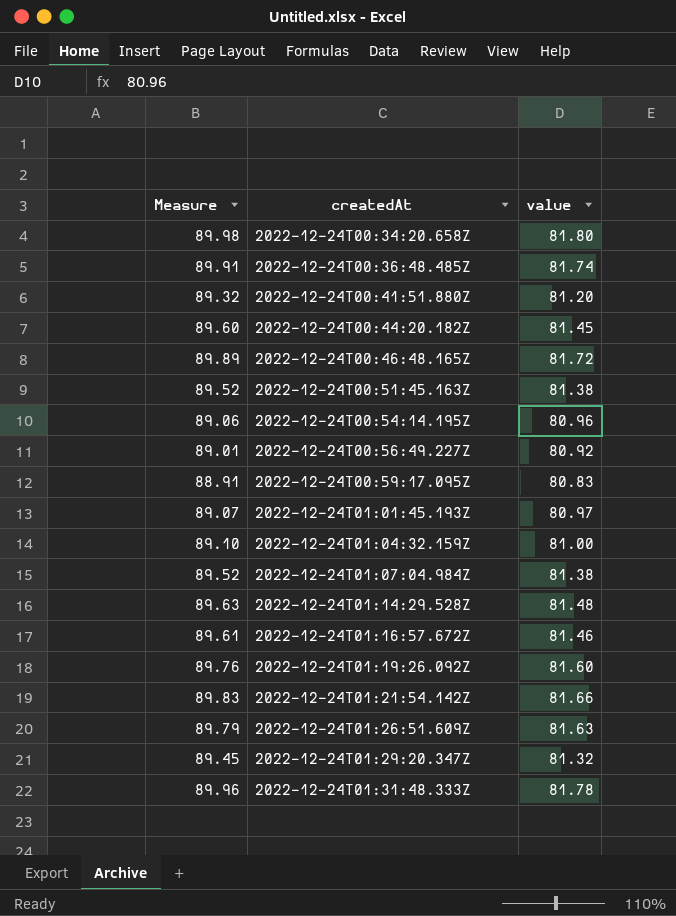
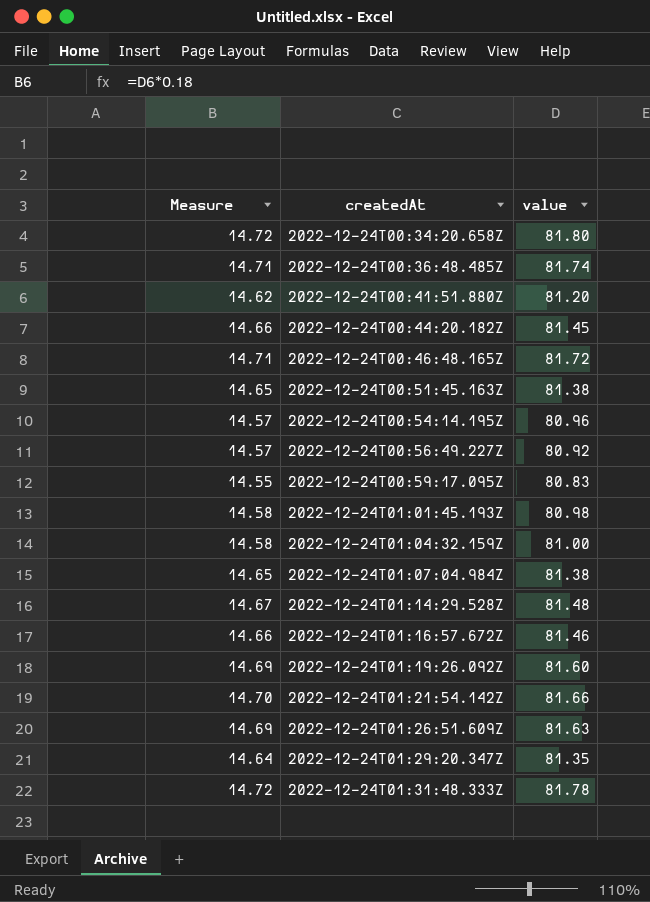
column Measure | formula: [value] * 1.1 -> [value] * 0.18
2022-12-24T01:01:45.193Z | value: 80.97 -> 80.98
2022-12-24T01:29:20.347Z | value: 81.32 -> 81.35

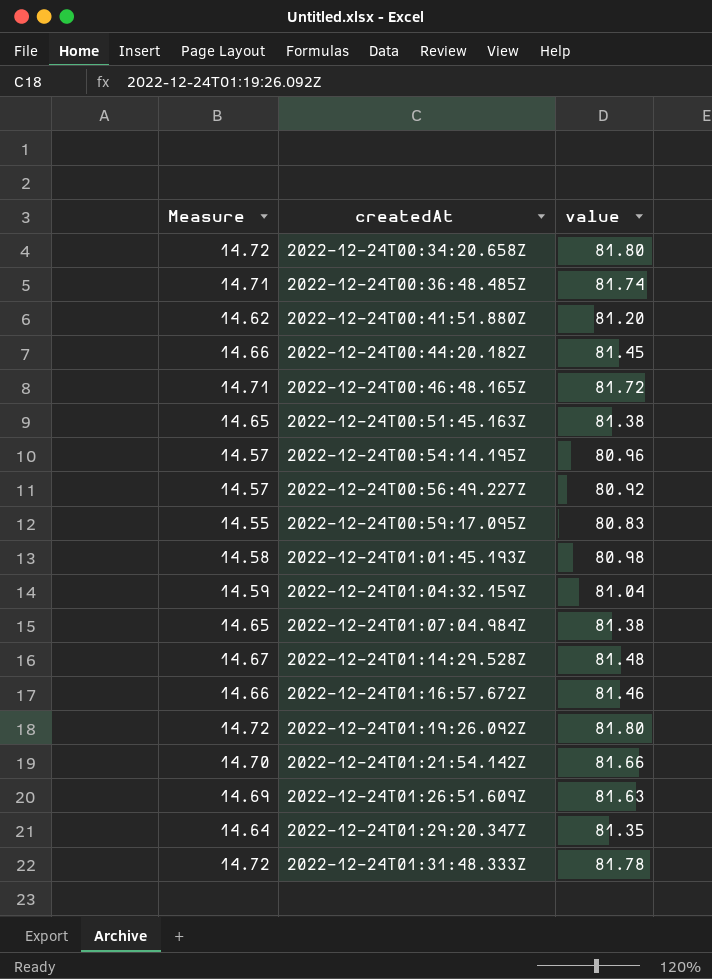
2022-12-24T01:04:32.159Z | Measure: 14.58 -> 14.59
2022-12-24T01:04:32.159Z | value: 81.00 -> 81.04
2022-12-24T01:19:26.092Z | Measure: 14.69 -> 14.72
2022-12-24T01:19:26.092Z | value: 81.60 -> 81.80

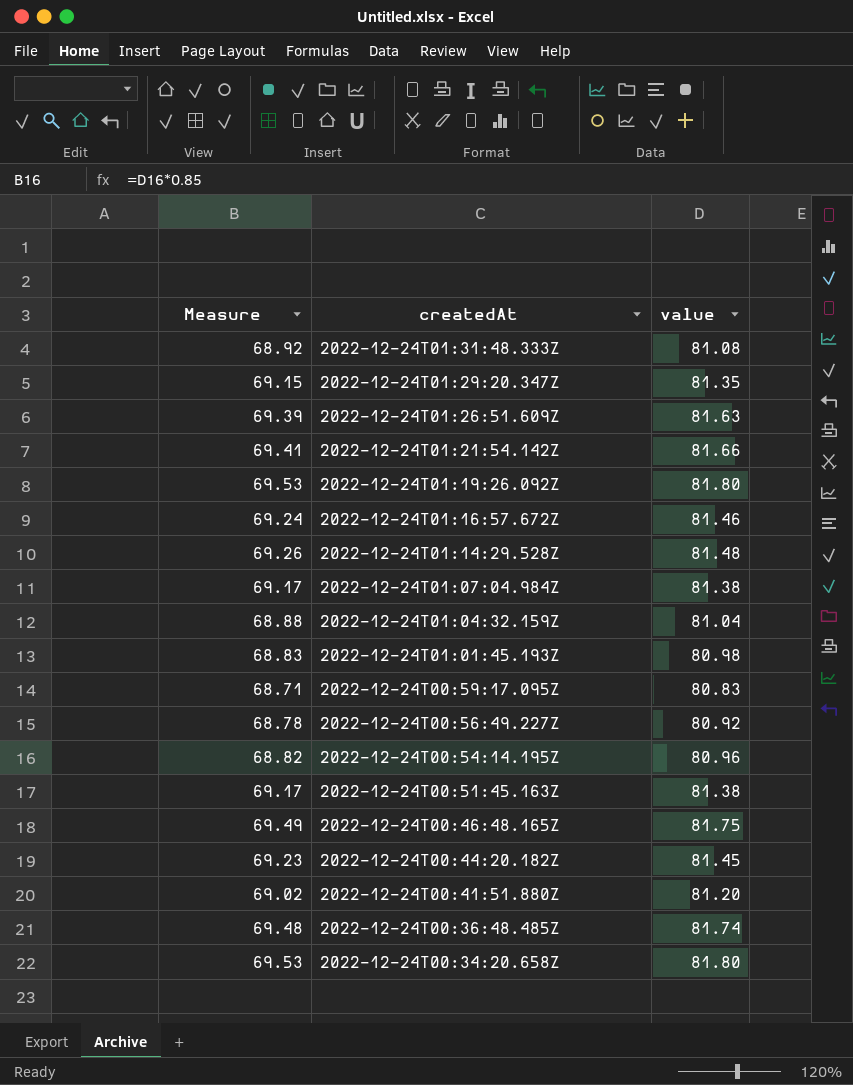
row order: createdAt ascending -> createdAt descending
column Measure | formula: [value] * 0.18 -> [value] * 0.85
2022-12-24T01:31:48.333Z | value: 81.78 -> 81.08
2022-12-24T00:46:48.165Z | value: 81.72 -> 81.75

